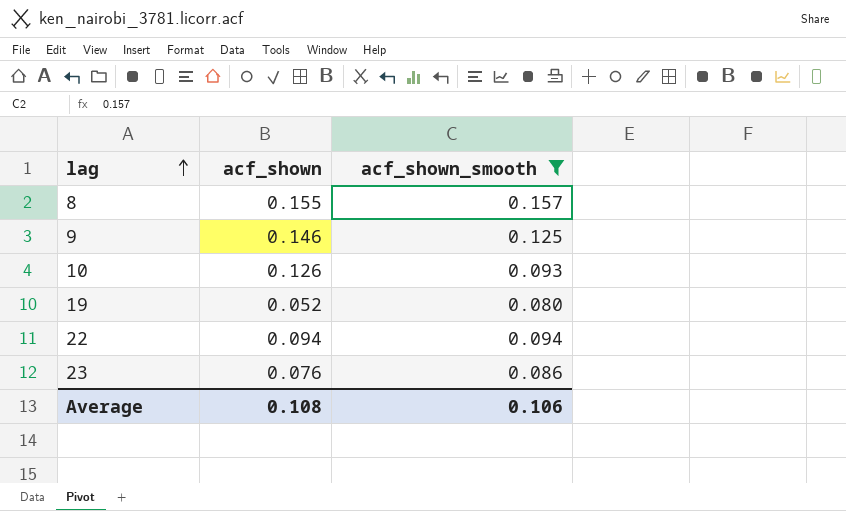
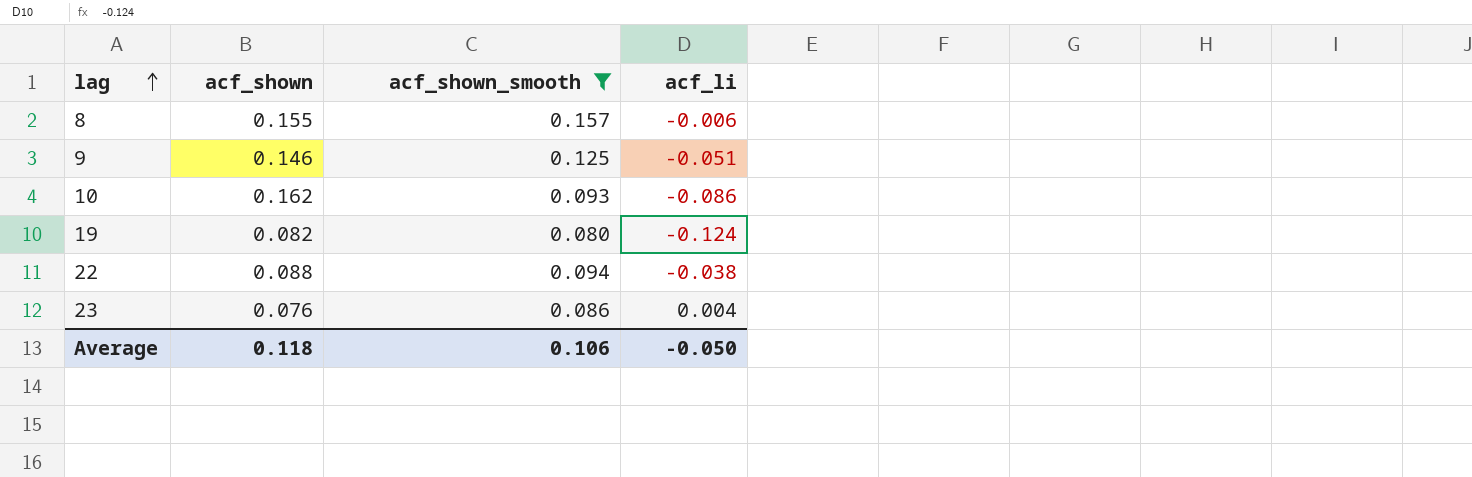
column acf_li | position: none -> 4
10 | acf_shown: 0.126 -> 0.162
19 | acf_shown: 0.052 -> 0.082
22 | acf_shown: 0.094 -> 0.088
Average | acf_shown: 0.108 -> 0.118

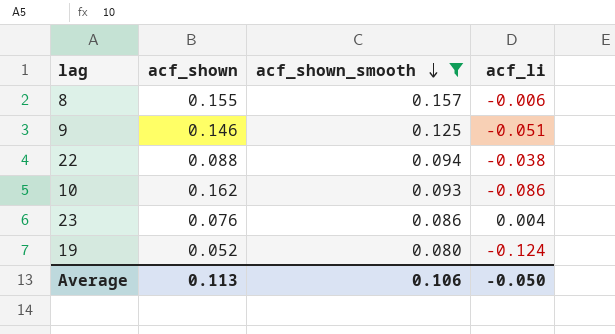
row order: lag ascending -> acf_shown_smooth descending
19 | acf_shown: 0.082 -> 0.052
Average | acf_shown: 0.118 -> 0.113

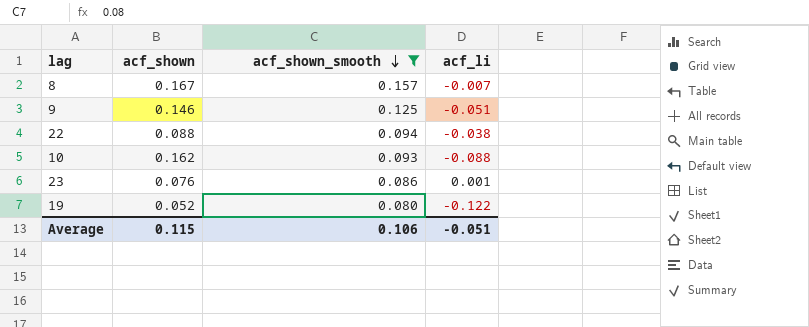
8 | acf_shown: 0.155 -> 0.167
8 | acf_li: -0.006 -> -0.007
10 | acf_li: -0.086 -> -0.088
23 | acf_li: 0.004 -> 0.001
19 | acf_li: -0.124 -> -0.122
Average | acf_shown: 0.113 -> 0.115
Average | acf_li: -0.050 -> -0.051

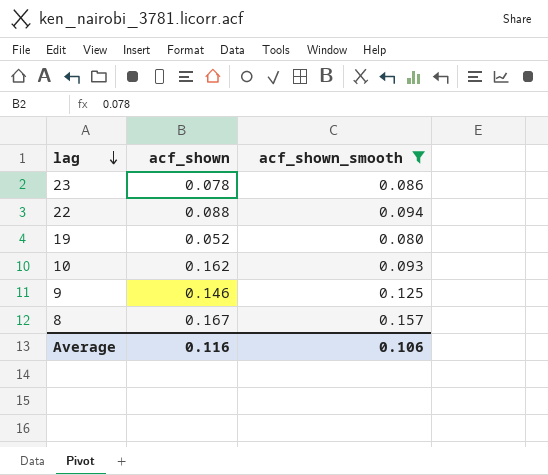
row order: acf_shown_smooth descending -> lag descending
column acf_li | position: 4 -> none
23 | acf_shown: 0.076 -> 0.078
Average | acf_shown: 0.115 -> 0.116

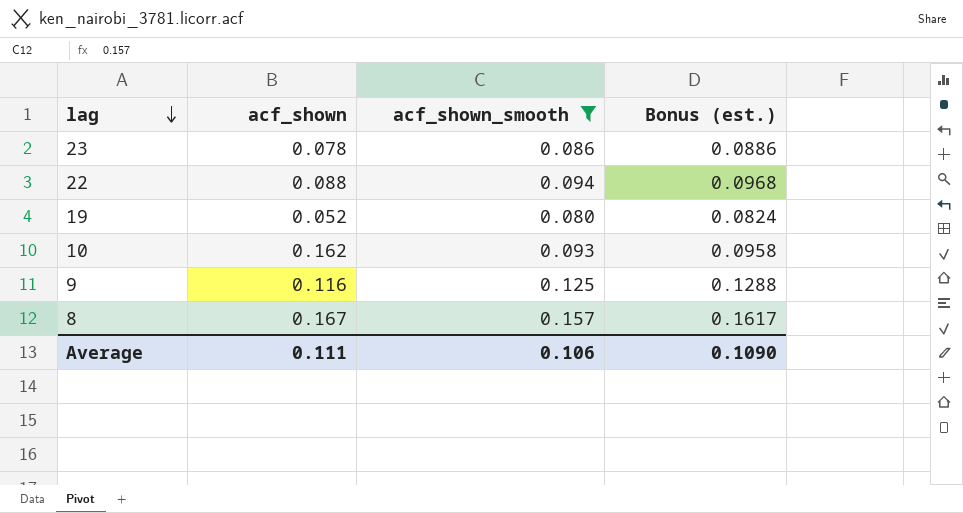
column Bonus (est.) | formula: none -> [acf_shown_smooth] * 1.03
9 | acf_shown: 0.146 -> 0.116
Average | acf_shown: 0.116 -> 0.111

